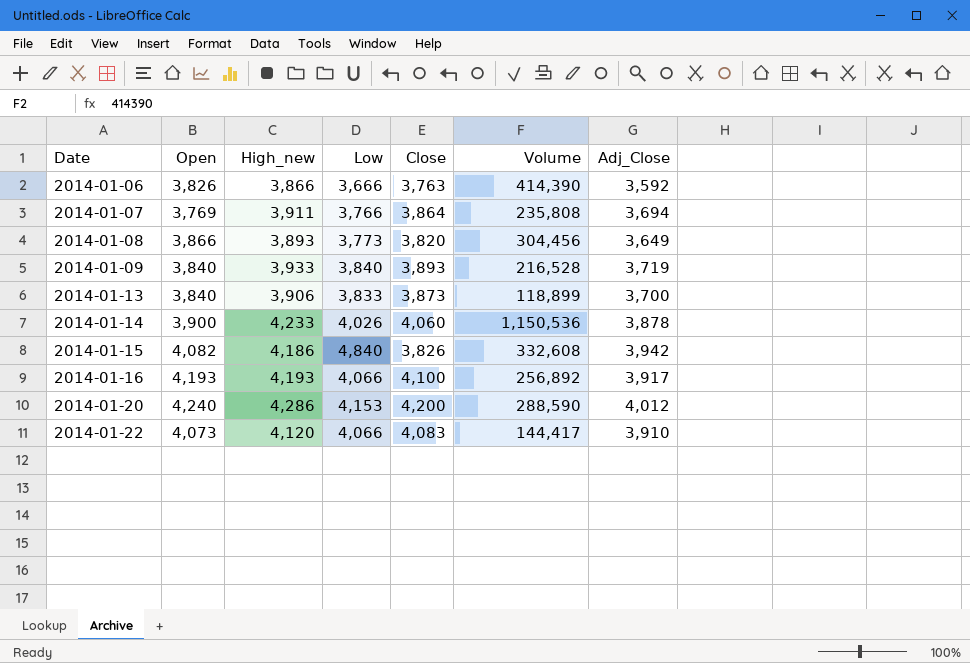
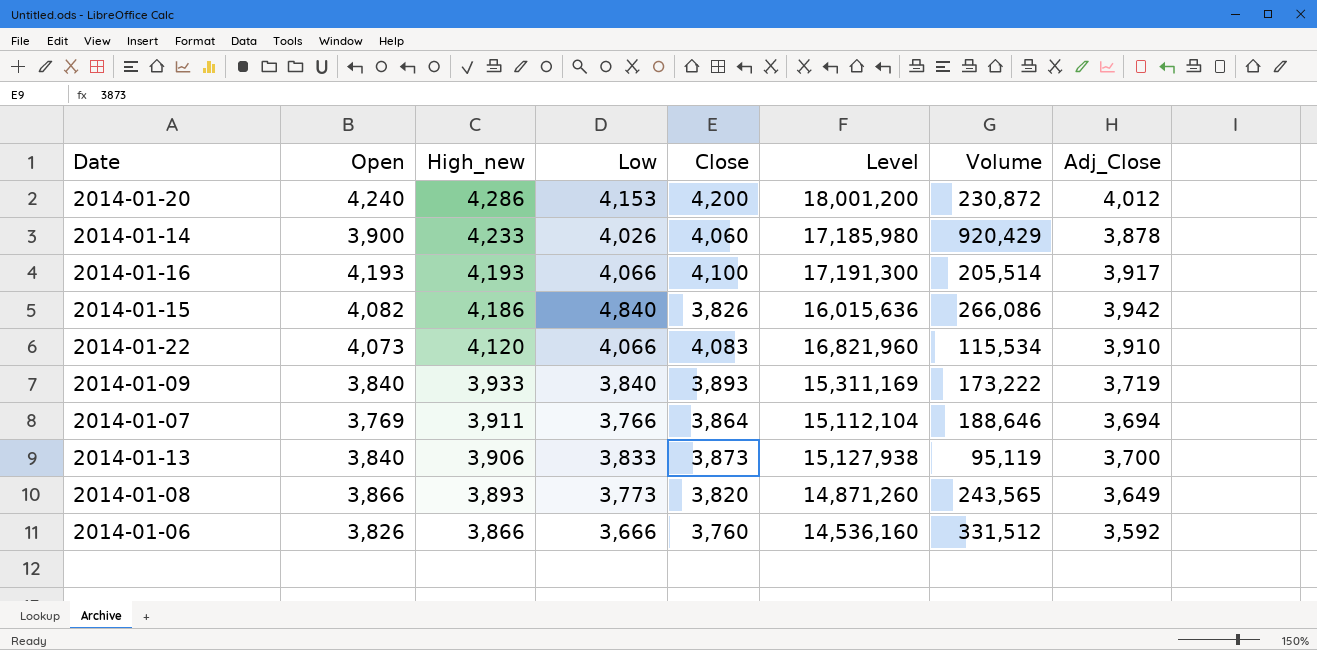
row order: Date ascending -> High_new descending
column Level | formula: none -> [High_new] * [Close]
2014-01-20 | Volume: 288,590 -> 230,872
2014-01-14 | Volume: 1,150,536 -> 920,429
2014-01-16 | Volume: 256,892 -> 205,514
2014-01-15 | Volume: 332,608 -> 266,086
2014-01-22 | Volume: 144,417 -> 115,534
2014-01-09 | Volume: 216,528 -> 173,222
2014-01-07 | Volume: 235,808 -> 188,646
2014-01-13 | Volume: 118,899 -> 95,119
2014-01-08 | Volume: 304,456 -> 243,565
2014-01-06 | Close: 3,763 -> 3,760
2014-01-06 | Volume: 414,390 -> 331,512

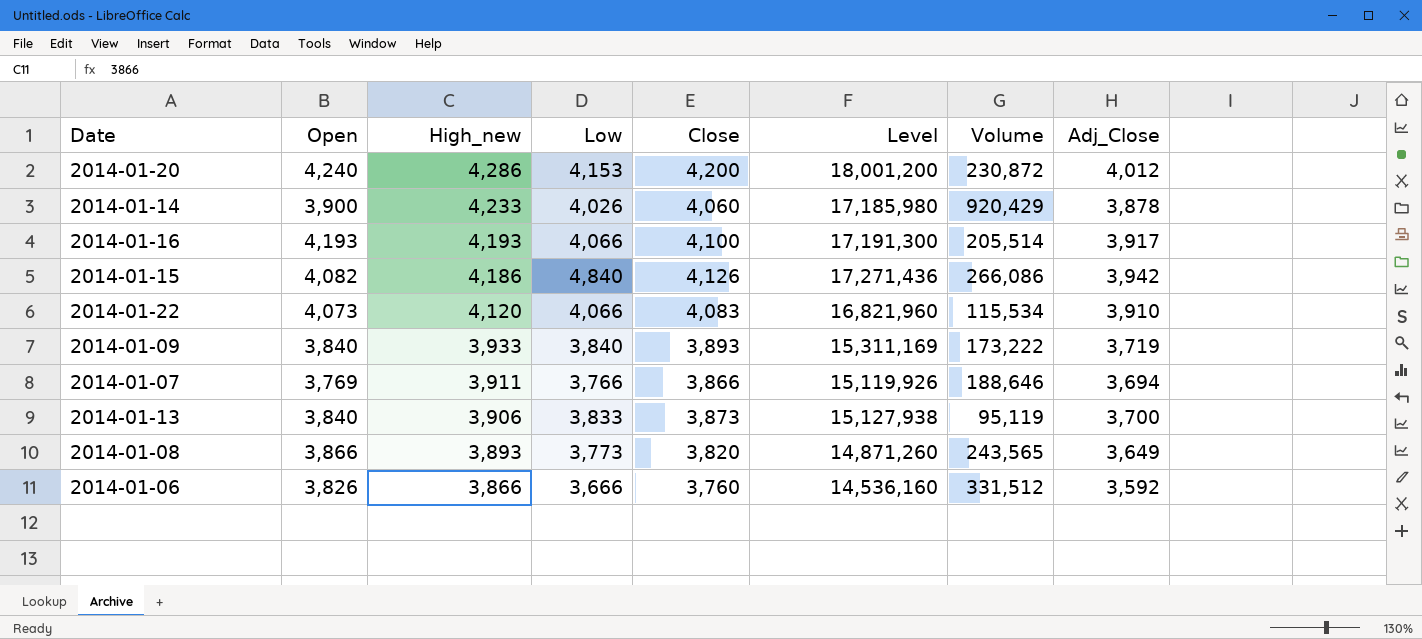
2014-01-15 | Close: 3,826 -> 4,126
2014-01-15 | Level: 16,015,636 -> 17,271,436
2014-01-07 | Close: 3,864 -> 3,866
2014-01-07 | Level: 15,112,104 -> 15,119,926

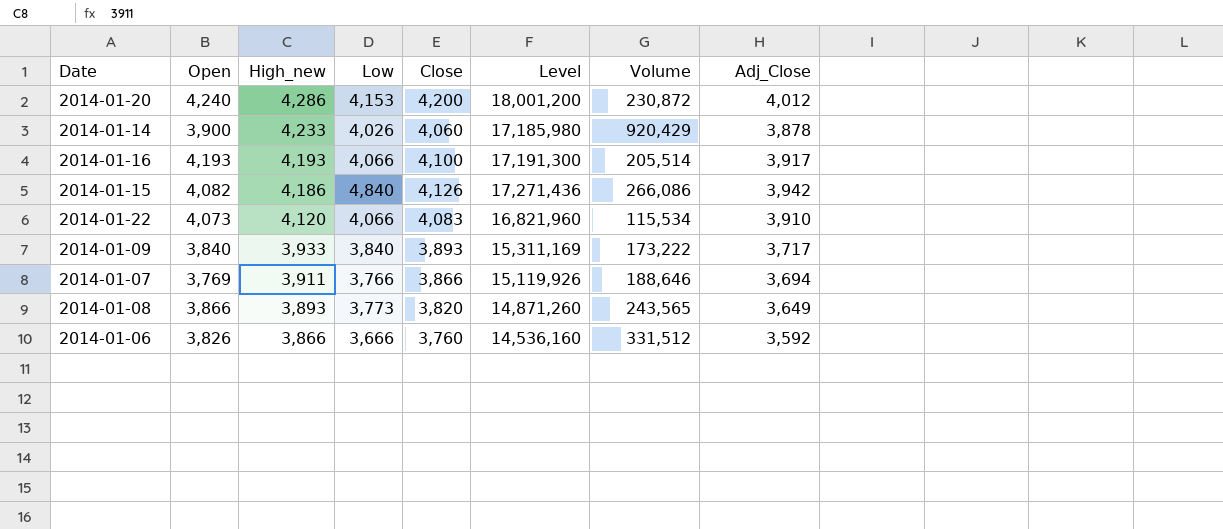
row 2014-01-13: 3,840 | 3,906 | 3,833 | 3,873 | 15,127,938 | 95,119 | 3,700 -> none
2014-01-09 | Adj_Close: 3,719 -> 3,717

